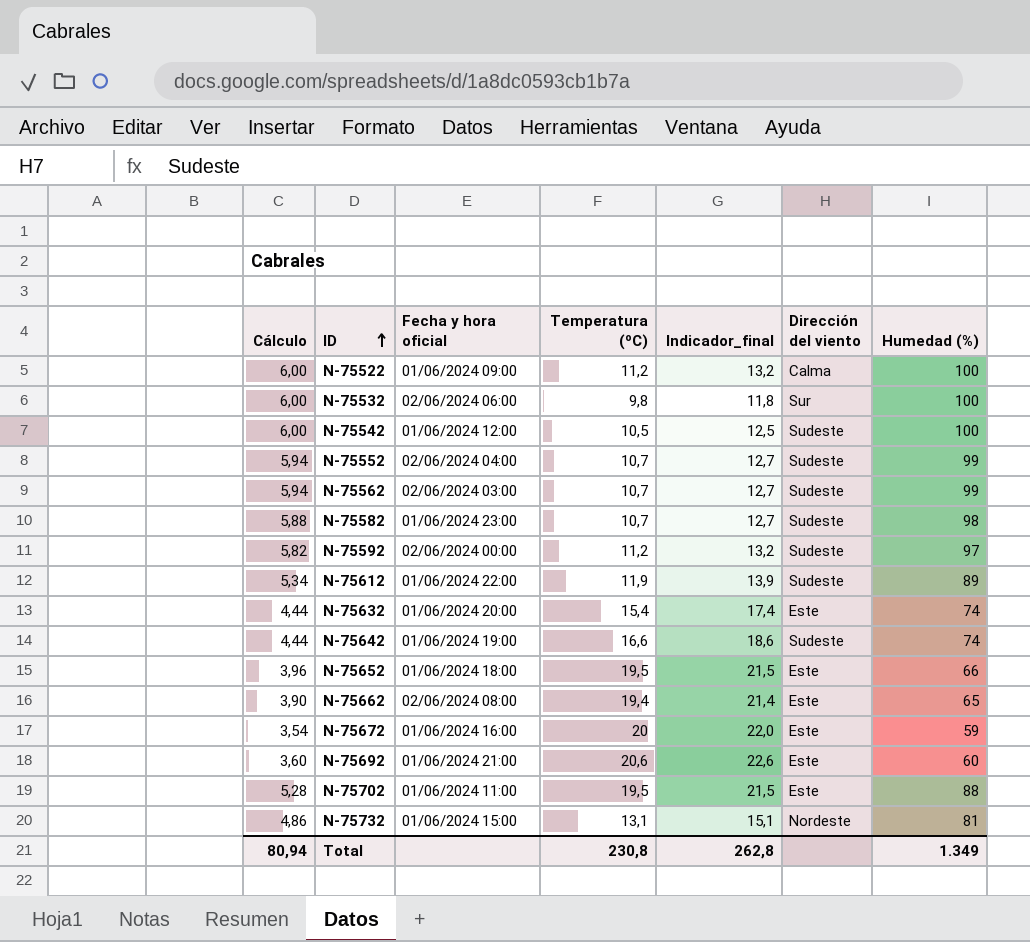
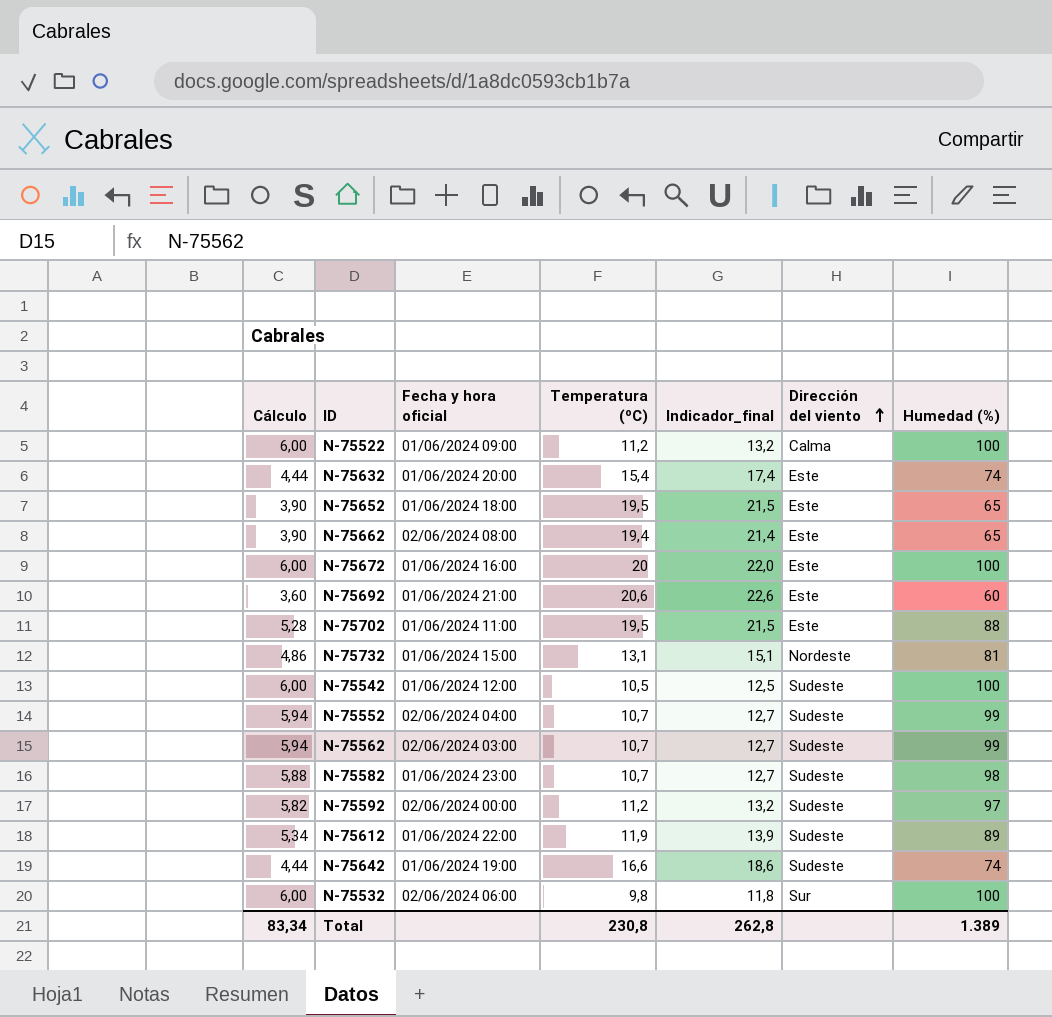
row order: ID ascending -> Dirección del viento ascending
N-75652 | Cálculo: 3,96 -> 3,90
N-75652 | Humedad (%): 66 -> 65
N-75672 | Cálculo: 3,54 -> 6,00
N-75672 | Humedad (%): 59 -> 100
Total | Cálculo: 80,94 -> 83,34
Total | Humedad (%): 1.349 -> 1.389

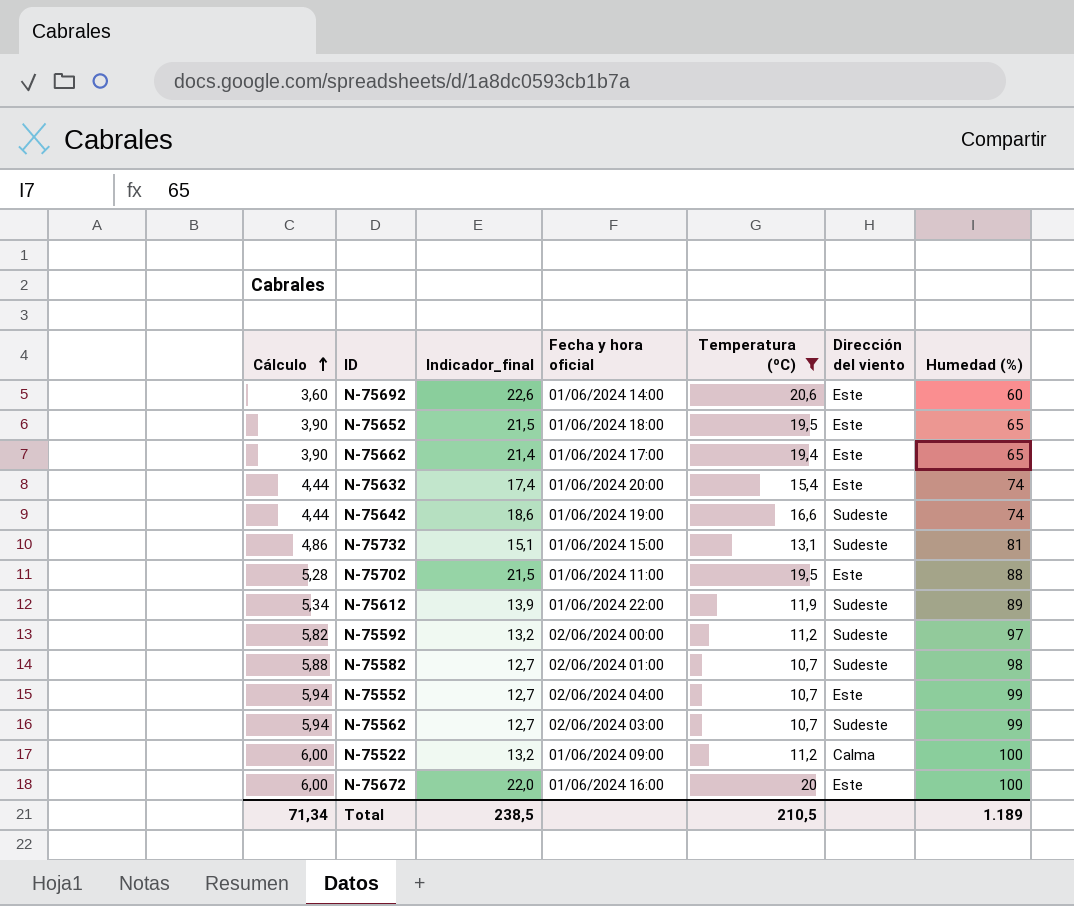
filter: none -> Temperatura (ºC) >= 10,7
row order: Dirección del viento ascending -> Cálculo ascending
column Indicador_final | position: 5 -> 3
N-75692 | Fecha y hora oficial: 01/06/2024 21:00 -> 01/06/2024 14:00
N-75662 | Fecha y hora oficial: 02/06/2024 08:00 -> 01/06/2024 17:00
N-75732 | Dirección del viento: Nordeste -> Sudeste
N-75582 | Fecha y hora oficial: 01/06/2024 23:00 -> 02/06/2024 01:00
N-75552 | Dirección del viento: Sudeste -> Este
Total | Cálculo: 83,34 -> 71,34
Total | Indicador_final: 262,8 -> 238,5
Total | Temperatura (ºC): 230,8 -> 210,5
Total | Humedad (%): 1.389 -> 1.189

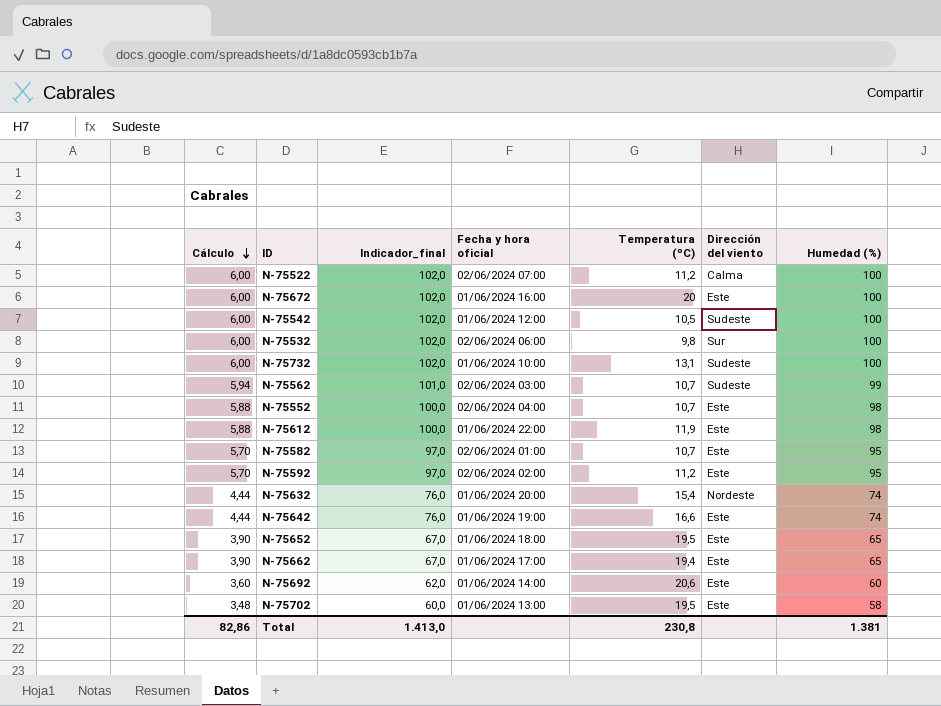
filter: Temperatura (ºC) >= 10,7 -> none
row order: Cálculo ascending -> Cálculo descending
column Indicador_final | formula: [Temperatura (ºC)] + 2 -> [Humedad (%)] + 2
N-75522 | Fecha y hora oficial: 01/06/2024 09:00 -> 02/06/2024 07:00
N-75732 | Cálculo: 4,86 -> 6,00
N-75732 | Fecha y hora oficial: 01/06/2024 15:00 -> 01/06/2024 10:00
N-75732 | Humedad (%): 81 -> 100
N-75552 | Cálculo: 5,94 -> 5,88
N-75552 | Humedad (%): 99 -> 98
N-75612 | Cálculo: 5,34 -> 5,88
N-75612 | Dirección del viento: Sudeste -> Este
N-75612 | Humedad (%): 89 -> 98
N-75582 | Cálculo: 5,88 -> 5,70
N-75582 | Dirección del viento: Sudeste -> Este
N-75582 | Humedad (%): 98 -> 95
N-75592 | Cálculo: 5,82 -> 5,70
N-75592 | Fecha y hora oficial: 02/06/2024 00:00 -> 02/06/2024 02:00
N-75592 | Dirección del viento: Sudeste -> Este
N-75592 | Humedad (%): 97 -> 95
N-75632 | Dirección del viento: Este -> Nordeste
N-75642 | Dirección del viento: Sudeste -> Este
N-75702 | Cálculo: 5,28 -> 3,48
N-75702 | Fecha y hora oficial: 01/06/2024 11:00 -> 01/06/2024 13:00
N-75702 | Humedad (%): 88 -> 58
Total | Cálculo: 71,34 -> 82,86
Total | Indicador_final: 238,5 -> 1.413,0
Total | Temperatura (ºC): 210,5 -> 230,8
Total | Humedad (%): 1.189 -> 1.381

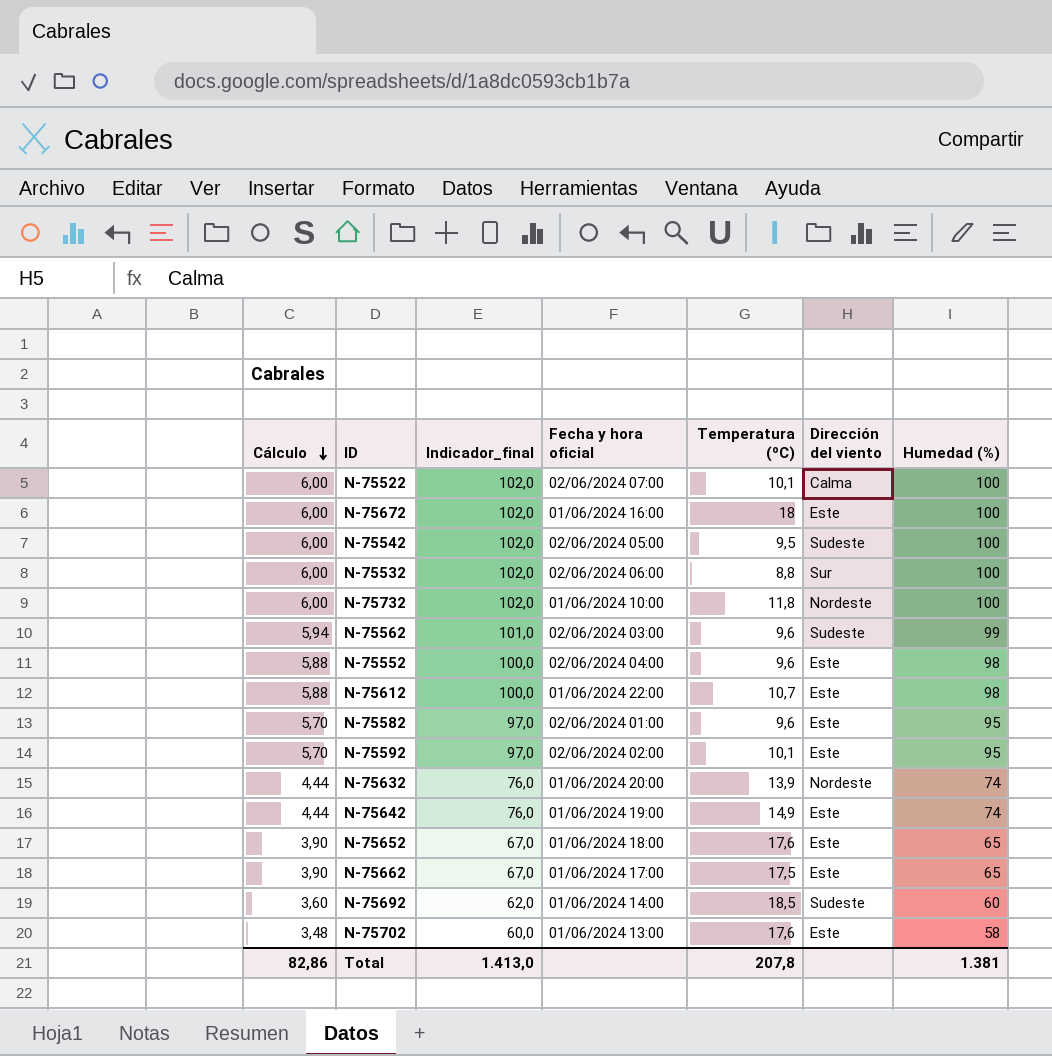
N-75522 | Temperatura (ºC): 11,2 -> 10,1
N-75672 | Temperatura (ºC): 20 -> 18
N-75542 | Fecha y hora oficial: 01/06/2024 12:00 -> 02/06/2024 05:00
N-75542 | Temperatura (ºC): 10,5 -> 9,5
N-75532 | Temperatura (ºC): 9,8 -> 8,8
N-75732 | Temperatura (ºC): 13,1 -> 11,8
N-75732 | Dirección del viento: Sudeste -> Nordeste
N-75562 | Temperatura (ºC): 10,7 -> 9,6
N-75552 | Temperatura (ºC): 10,7 -> 9,6
N-75612 | Temperatura (ºC): 11,9 -> 10,7
N-75582 | Temperatura (ºC): 10,7 -> 9,6
N-75592 | Temperatura (ºC): 11,2 -> 10,1
N-75632 | Temperatura (ºC): 15,4 -> 13,9
N-75642 | Temperatura (ºC): 16,6 -> 14,9
N-75652 | Temperatura (ºC): 19,5 -> 17,6
N-75662 | Temperatura (ºC): 19,4 -> 17,5
N-75692 | Temperatura (ºC): 20,6 -> 18,5
N-75692 | Dirección del viento: Este -> Sudeste
N-75702 | Temperatura (ºC): 19,5 -> 17,6
Total | Temperatura (ºC): 230,8 -> 207,8

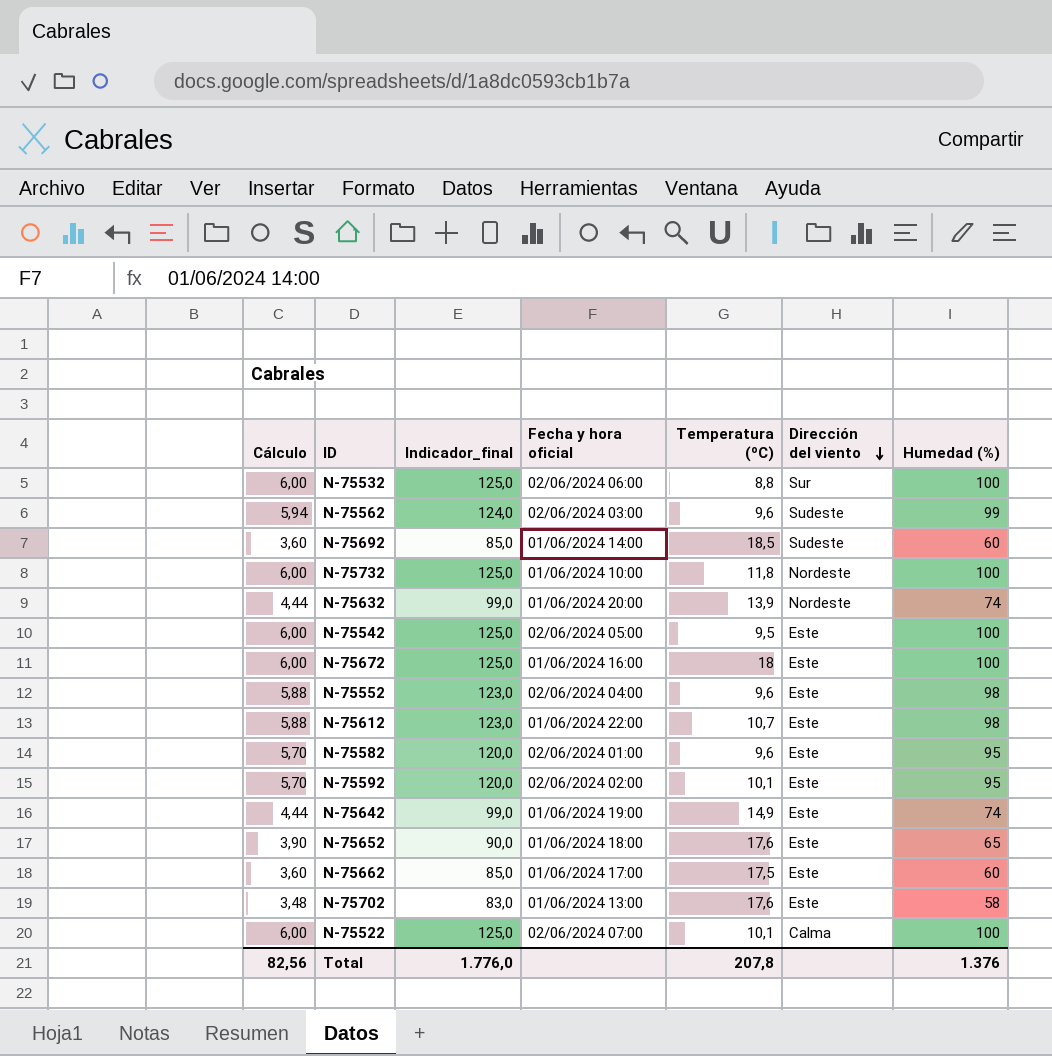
row order: Cálculo descending -> Dirección del viento descending
column Indicador_final | formula: [Humedad (%)] + 2 -> [Humedad (%)] + 25
N-75542 | Dirección del viento: Sudeste -> Este
N-75662 | Cálculo: 3,90 -> 3,60
N-75662 | Humedad (%): 65 -> 60
Total | Cálculo: 82,86 -> 82,56
Total | Indicador_final: 1.413,0 -> 1.776,0
Total | Humedad (%): 1.381 -> 1.376

